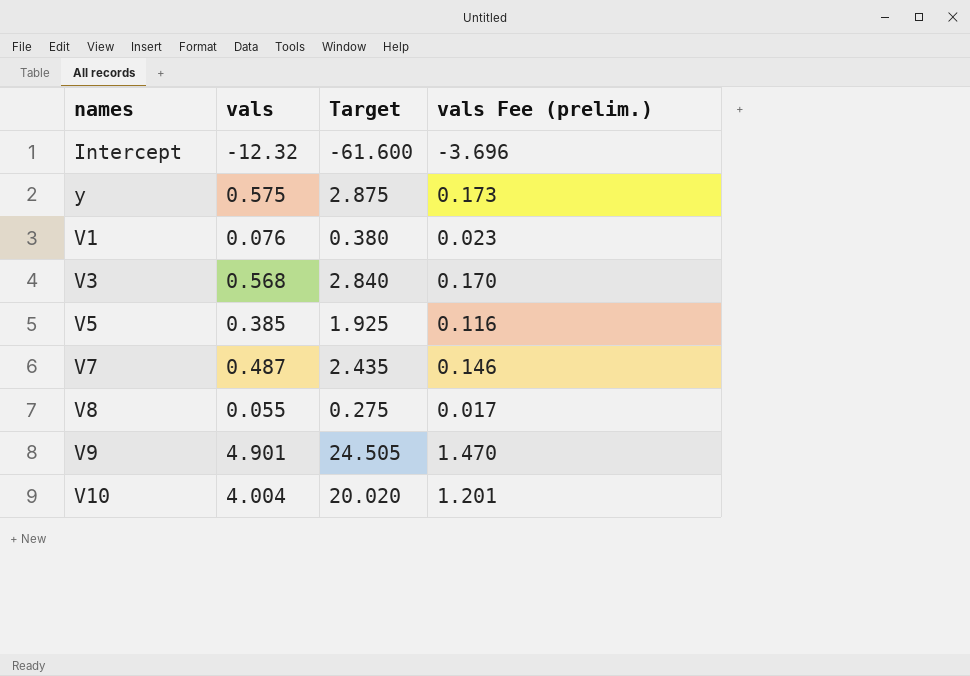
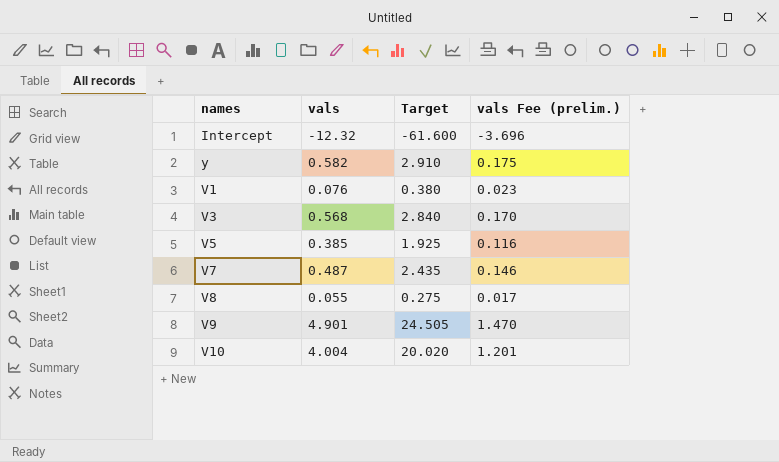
y | vals: 0.575 -> 0.582
y | Target: 2.875 -> 2.910
y | vals Fee (prelim.): 0.173 -> 0.175

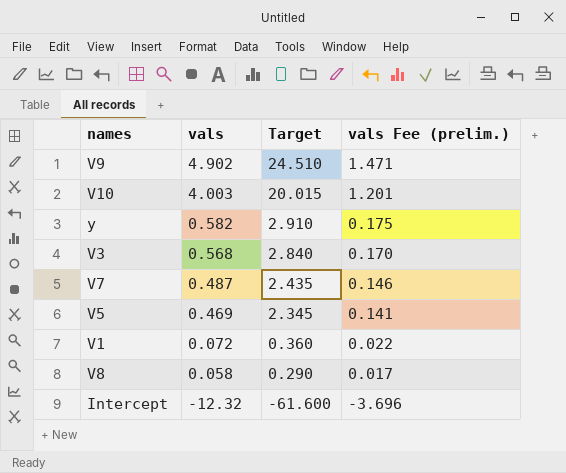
row order: none -> vals descending
V9 | vals: 4.901 -> 4.902
V9 | Target: 24.505 -> 24.510
V9 | vals Fee (prelim.): 1.470 -> 1.471
V10 | vals: 4.004 -> 4.003
V10 | Target: 20.020 -> 20.015
V5 | vals: 0.385 -> 0.469
V5 | Target: 1.925 -> 2.345
V5 | vals Fee (prelim.): 0.116 -> 0.141
V1 | vals: 0.076 -> 0.072
V1 | Target: 0.380 -> 0.360
V1 | vals Fee (prelim.): 0.023 -> 0.022
V8 | vals: 0.055 -> 0.058
V8 | Target: 0.275 -> 0.290

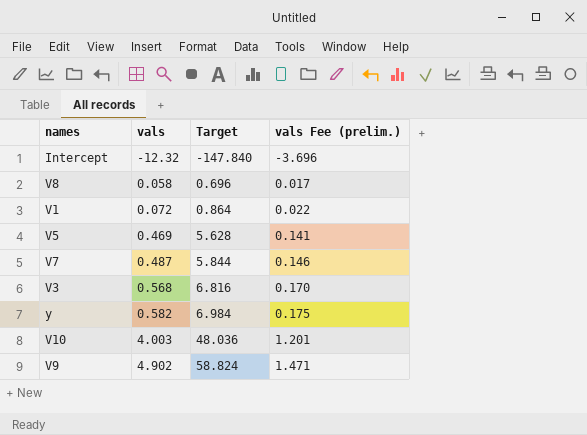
row order: vals descending -> vals ascending
column Target | formula: [vals] * 5 -> [vals] * 12

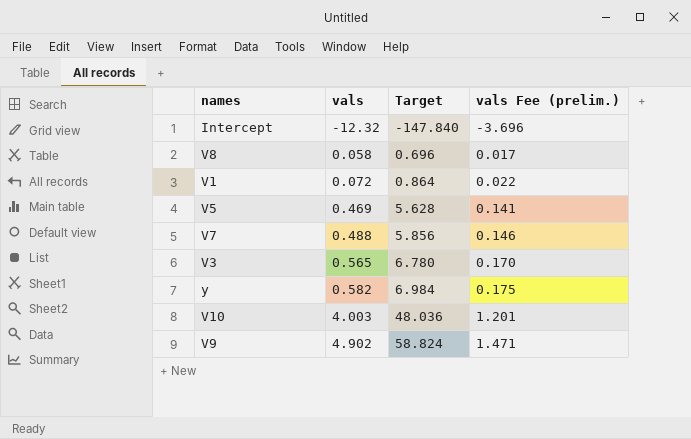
V7 | vals: 0.487 -> 0.488
V7 | Target: 5.844 -> 5.856
V3 | vals: 0.568 -> 0.565
V3 | Target: 6.816 -> 6.780

